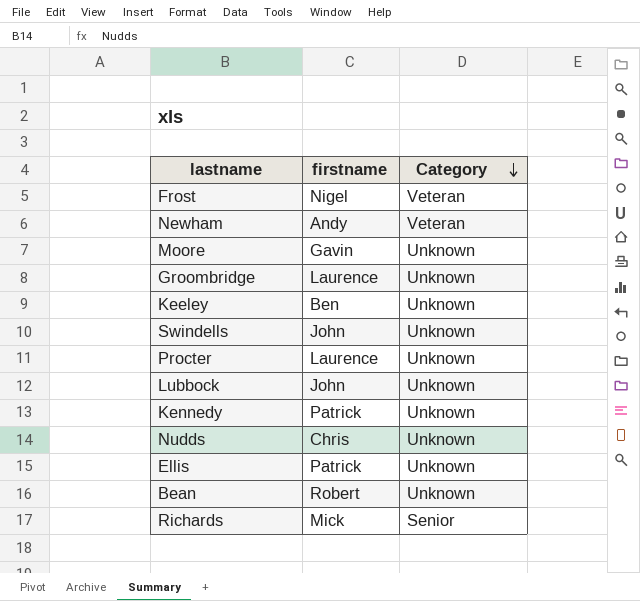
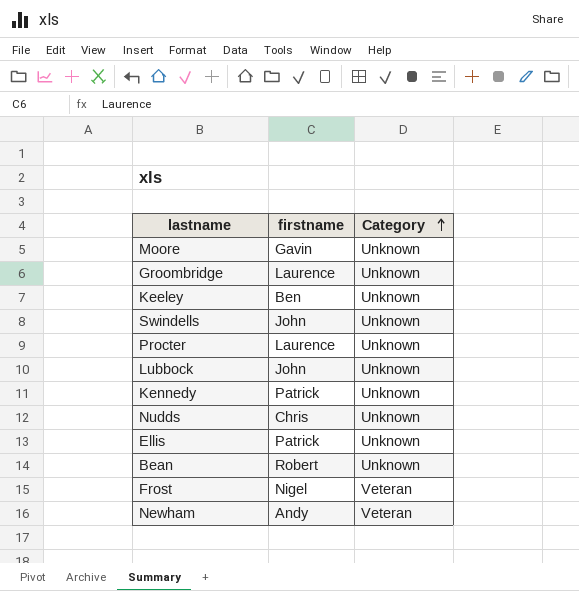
row order: Category descending -> Category ascending
row Richards: Mick | Senior -> none

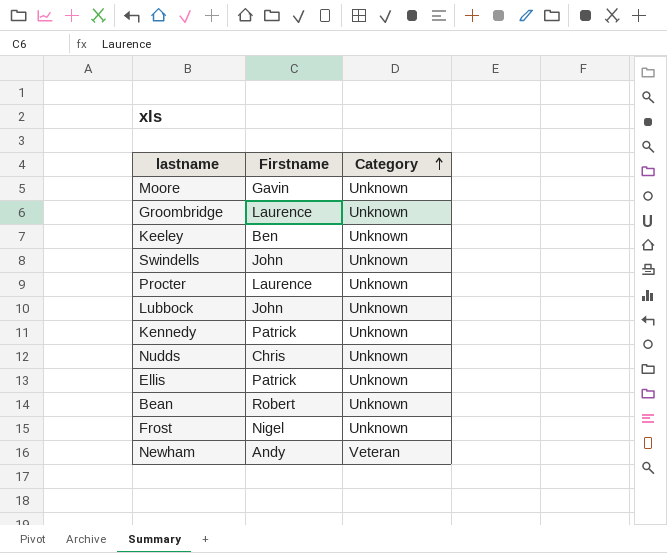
column name: firstname -> Firstname
Frost | Category: Veteran -> Unknown

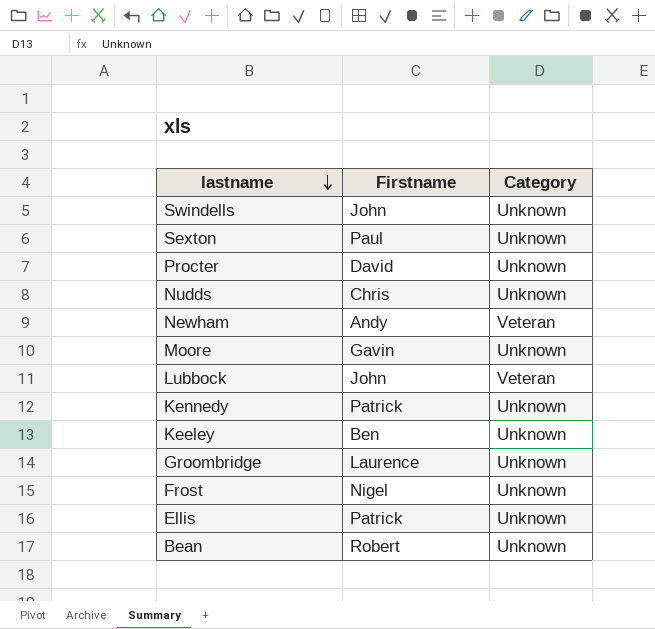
row order: Category ascending -> lastname descending
row Sexton: none -> Paul | Unknown
Procter | Firstname: Laurence -> David
Lubbock | Category: Unknown -> Veteran

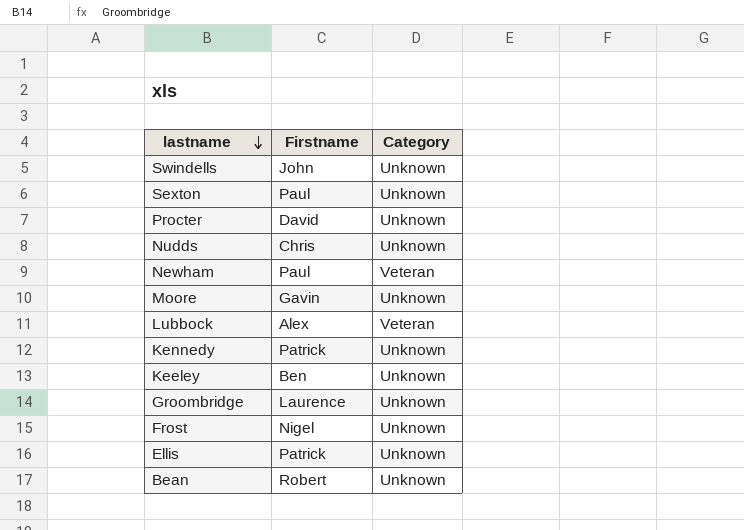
Newham | Firstname: Andy -> Paul
Lubbock | Firstname: John -> Alex

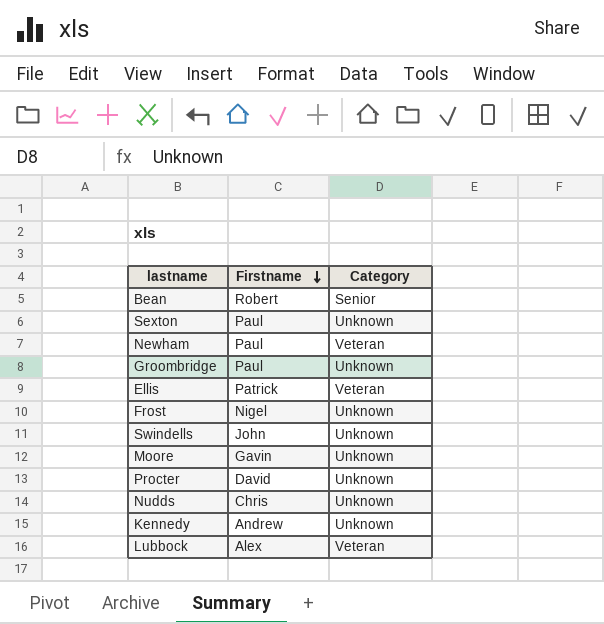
row order: lastname descending -> Firstname descending
row Keeley: Ben | Unknown -> none
Bean | Category: Unknown -> Senior
Groombridge | Firstname: Laurence -> Paul
Ellis | Category: Unknown -> Veteran
Kennedy | Firstname: Patrick -> Andrew

